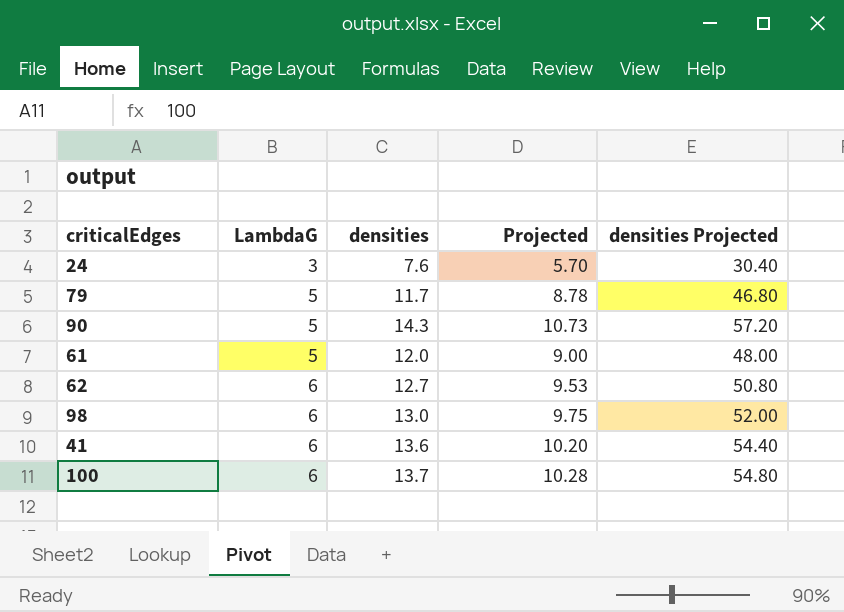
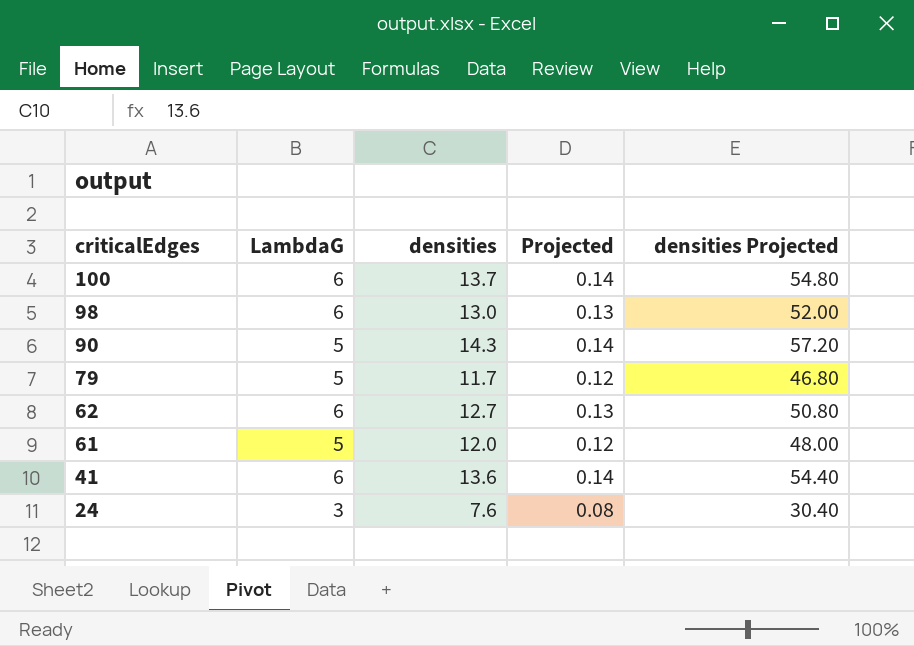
row order: LambdaG ascending -> criticalEdges descending
column Projected | formula: [densities] * 0.75 -> [densities] * 0.01

